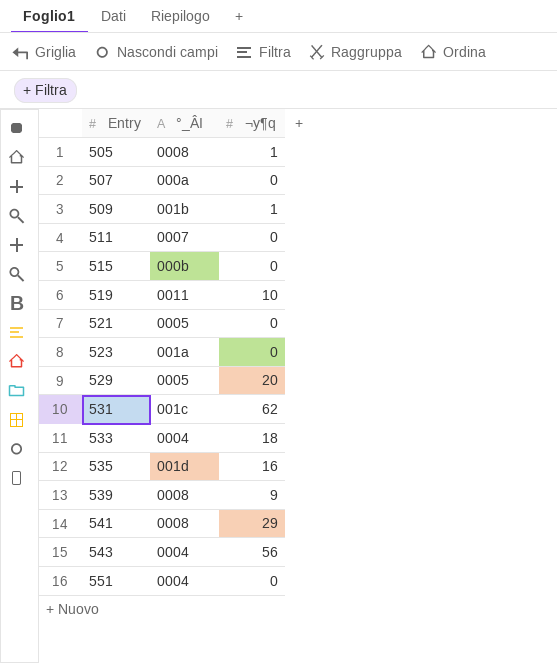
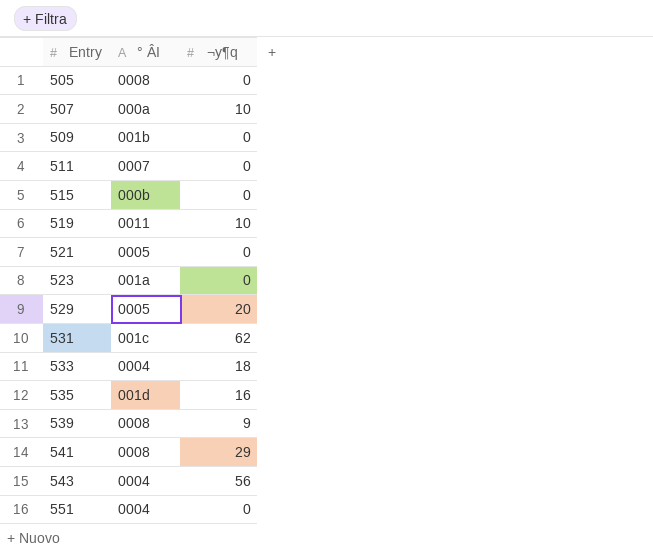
column name: °_ÂI -> ° ÂI
505 | ¬y¶q: 1 -> 0
507 | ¬y¶q: 0 -> 10
509 | ¬y¶q: 1 -> 0

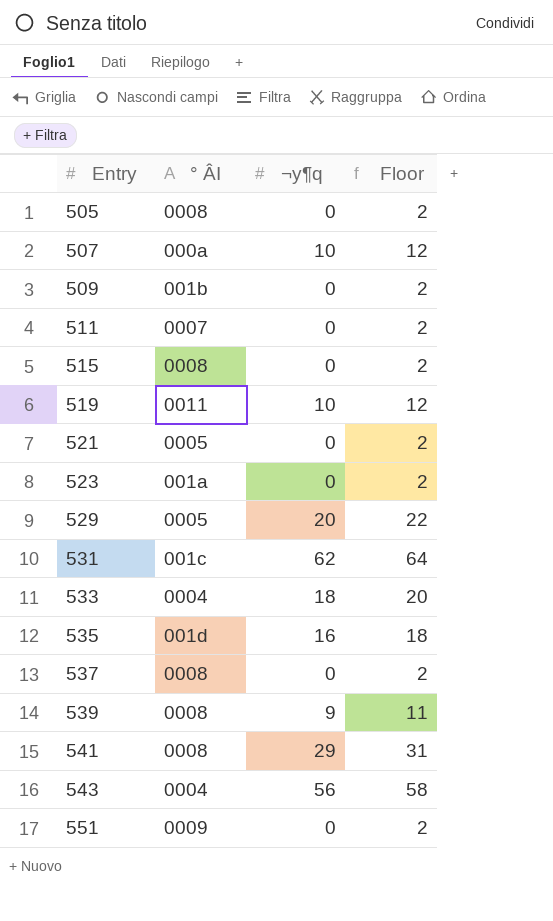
column Floor | formula: none -> [¬y¶q] + 2
515 | ° ÂI: 000b -> 0008
row 537: none -> 0008 | 0 | 2
551 | ° ÂI: 0004 -> 0009

